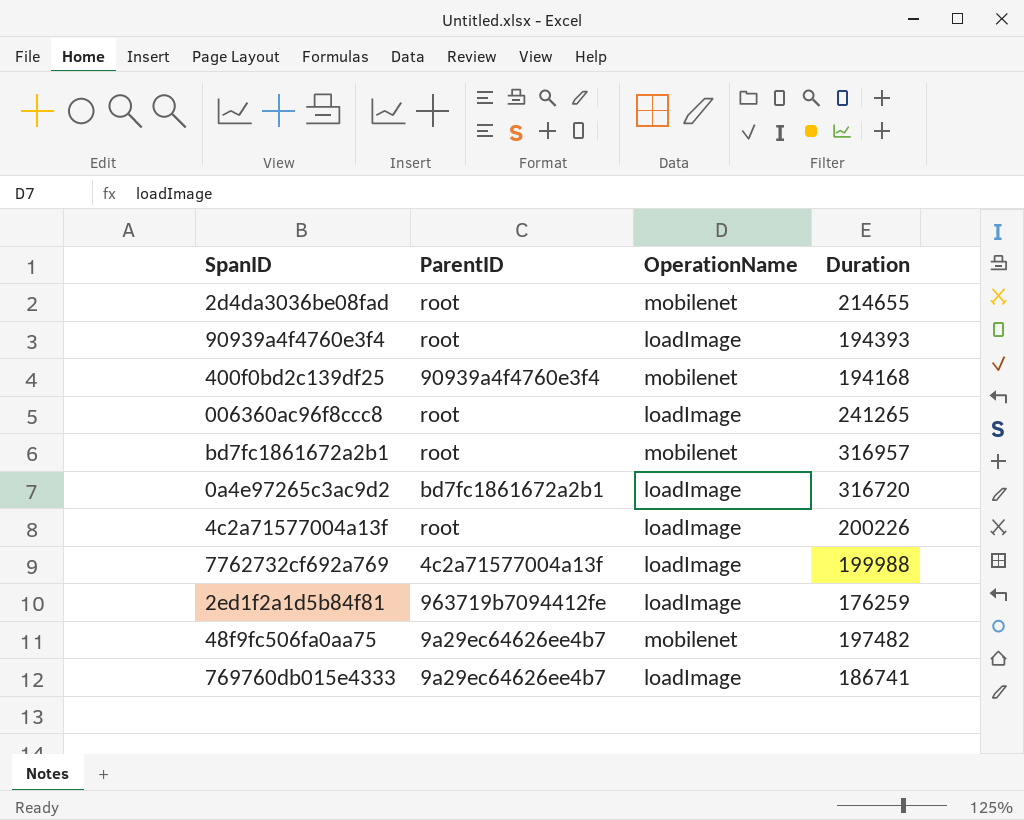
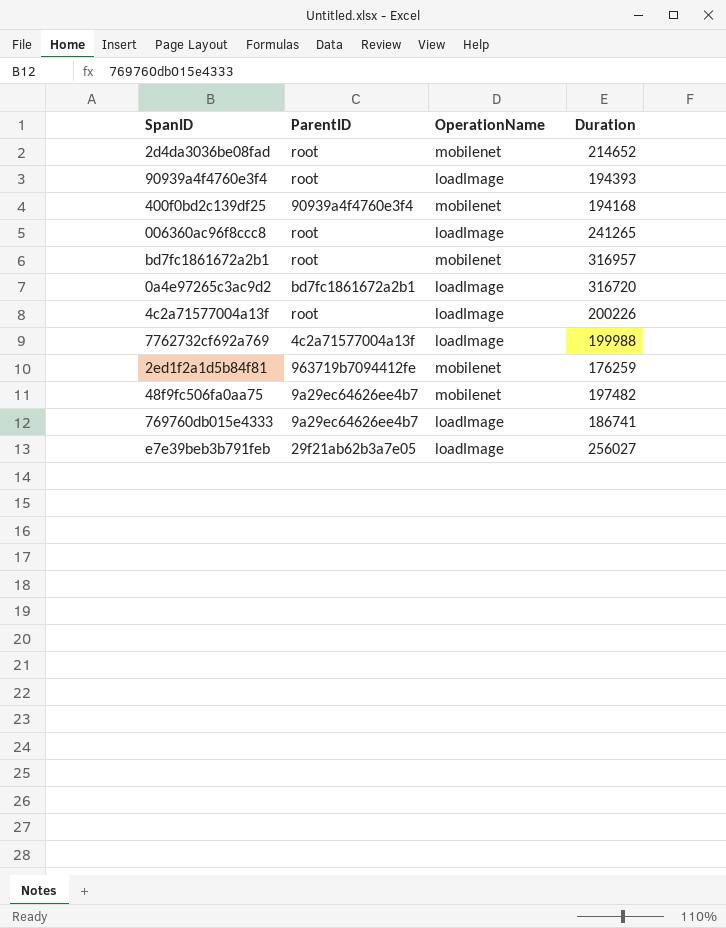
2d4da3036be08fad | Duration: 214655 -> 214652
2ed1f2a1d5b84f81 | OperationName: loadImage -> mobilenet
row e7e39beb3b791feb: none -> 29f21ab62b3a7e05 | loadImage | 256027

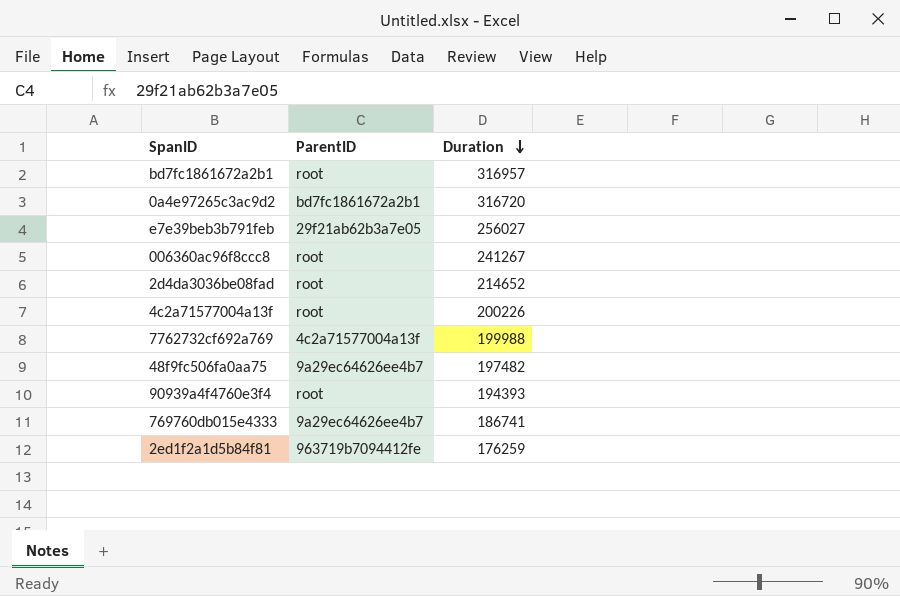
row order: none -> Duration descending
column OperationName | position: 3 -> none
row 400f0bd2c139df25: 90939a4f4760e3f4 | mobilenet | 194168 -> none
006360ac96f8ccc8 | Duration: 241265 -> 241267

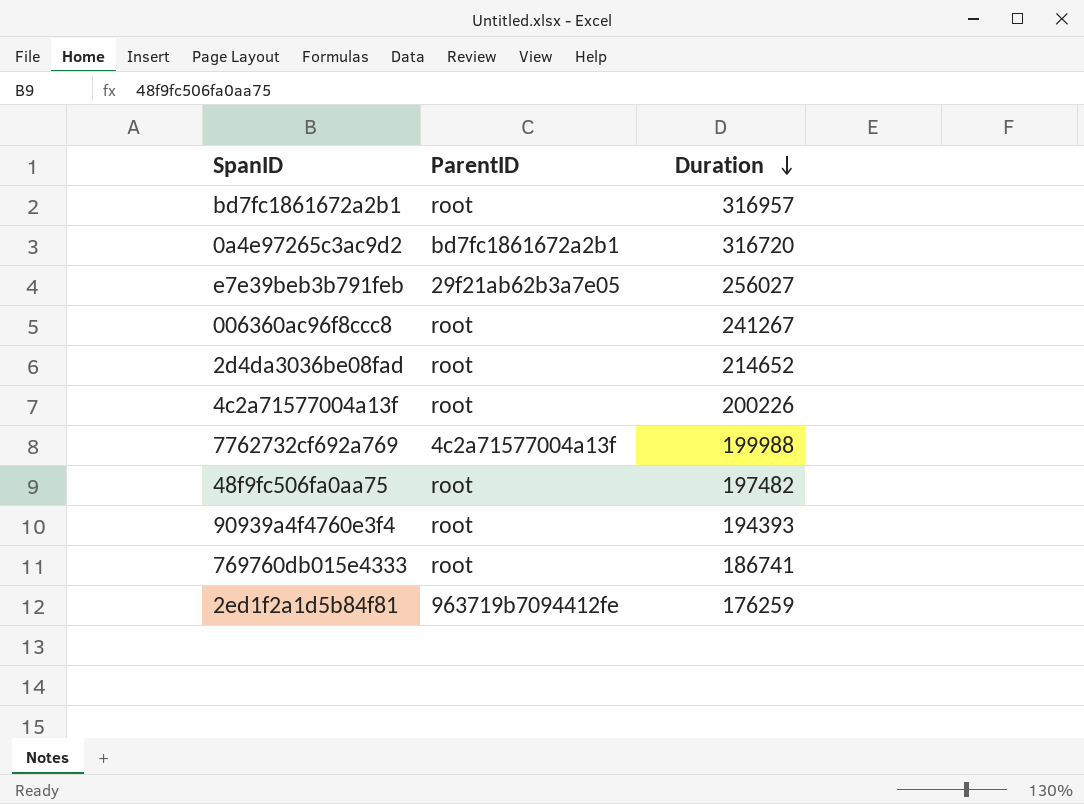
48f9fc506fa0aa75 | ParentID: 9a29ec64626ee4b7 -> root
769760db015e4333 | ParentID: 9a29ec64626ee4b7 -> root

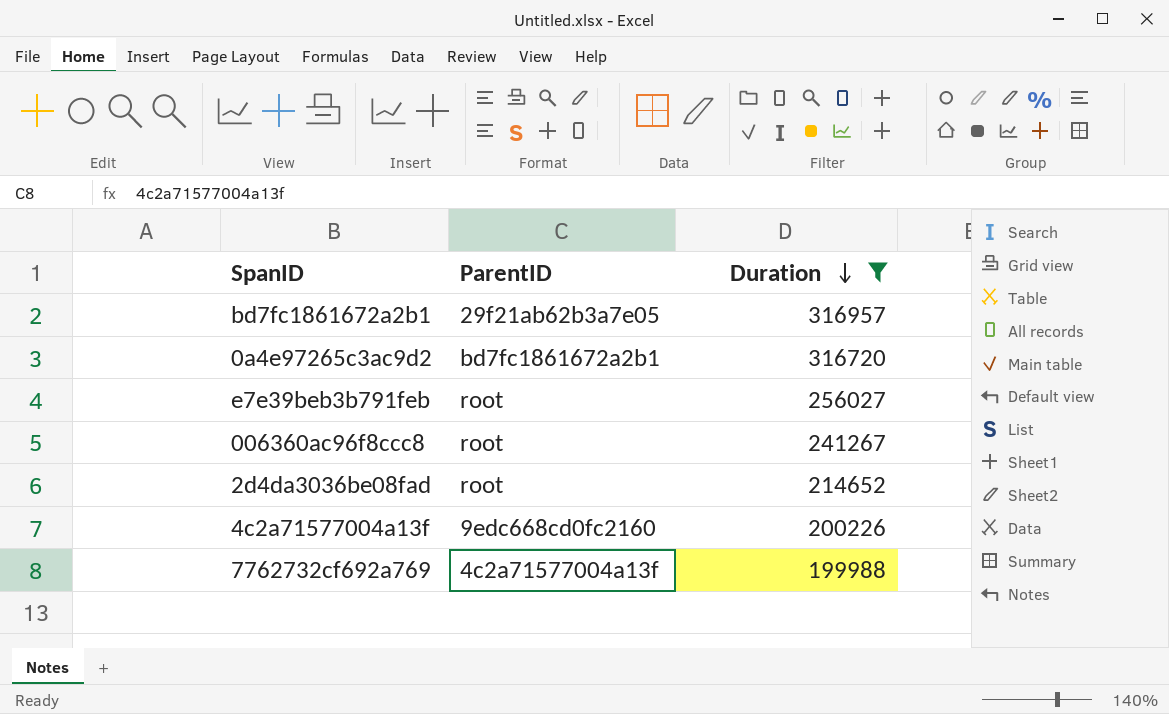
filter: none -> Duration >= 199988
bd7fc1861672a2b1 | ParentID: root -> 29f21ab62b3a7e05
e7e39beb3b791feb | ParentID: 29f21ab62b3a7e05 -> root
4c2a71577004a13f | ParentID: root -> 9edc668cd0fc2160

